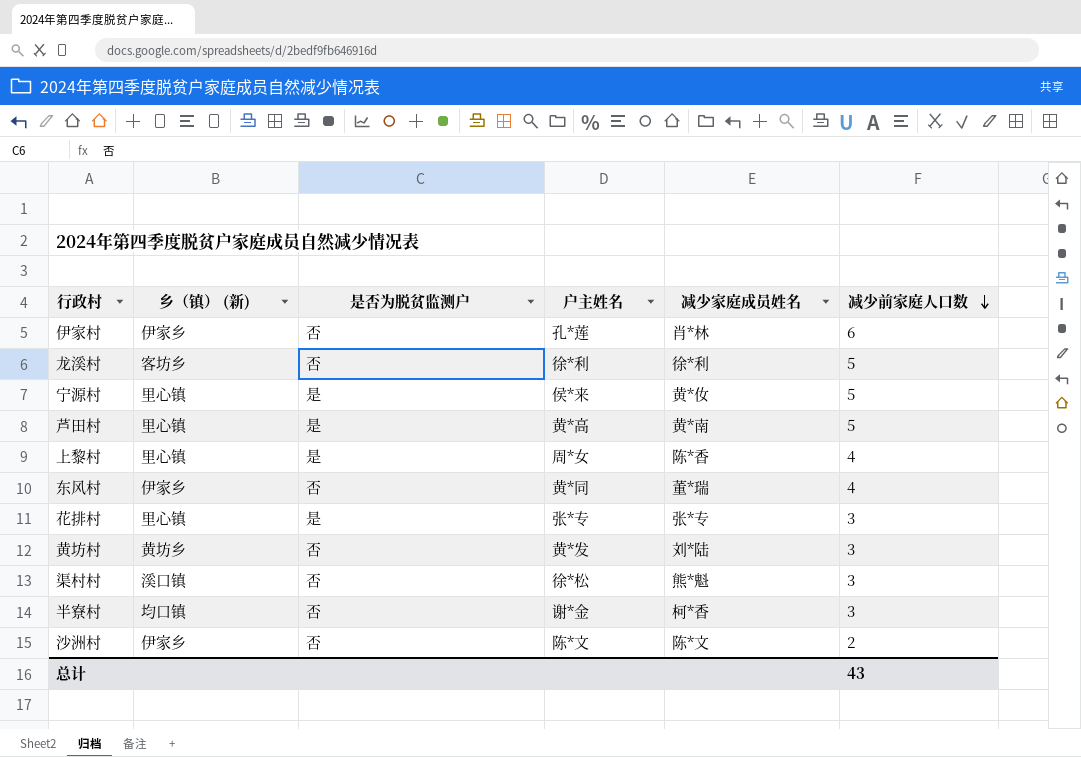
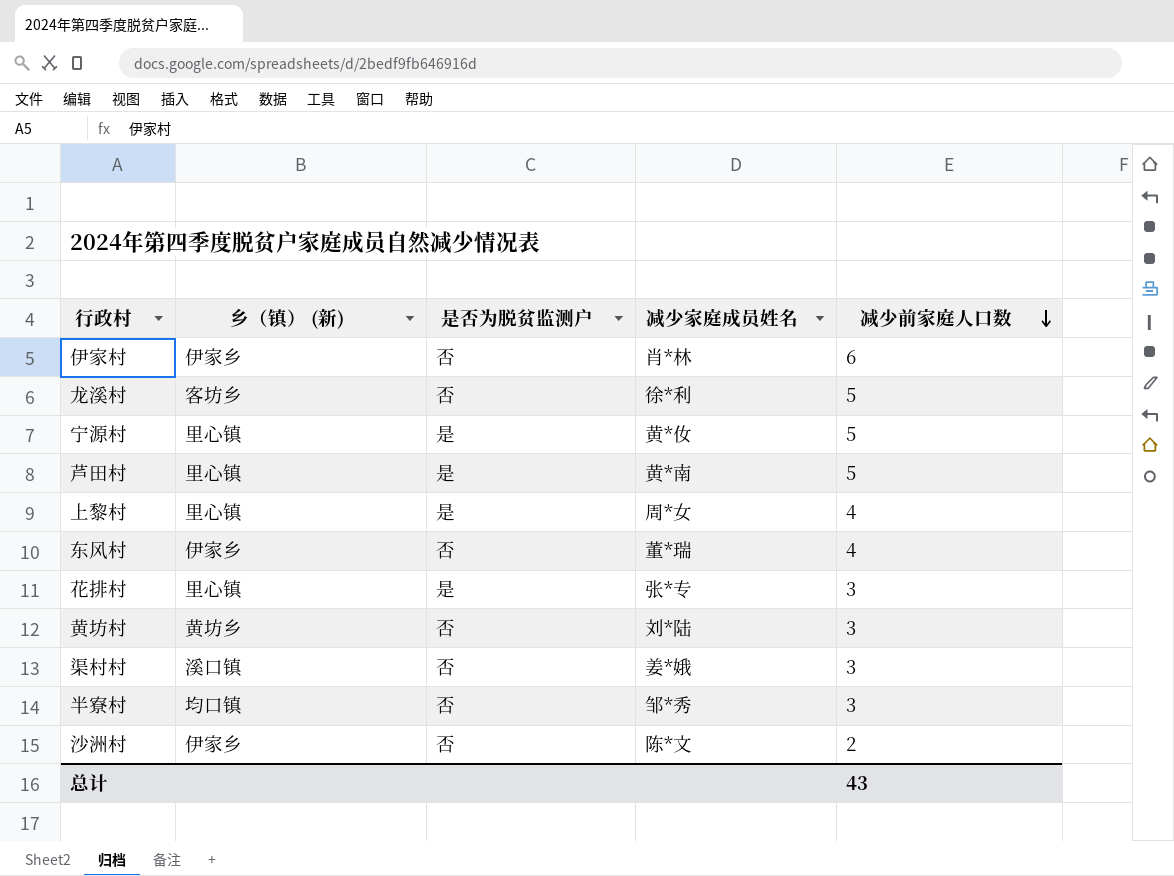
column 户主姓名 | position: 4 -> none
上黎村 | 减少家庭成员姓名: 陈*香 -> 周*女
渠村村 | 减少家庭成员姓名: 熊*魁 -> 姜*娥
半寮村 | 减少家庭成员姓名: 柯*香 -> 邹*秀

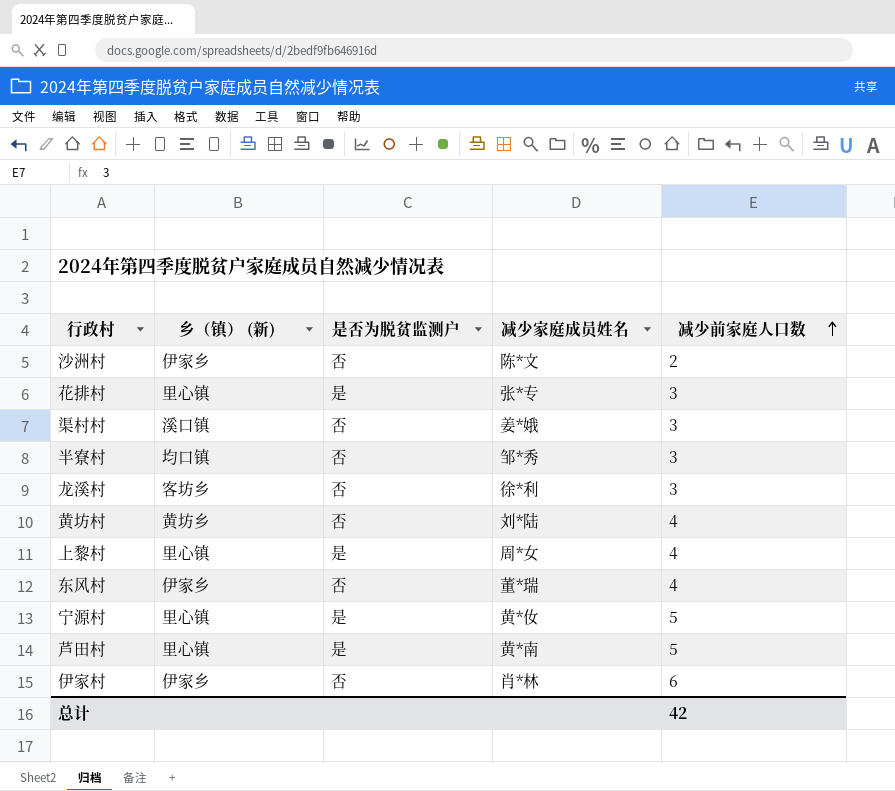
row order: 减少前家庭人口数 descending -> 减少前家庭人口数 ascending
龙溪村 | 减少前家庭人口数: 5 -> 3
黄坊村 | 减少前家庭人口数: 3 -> 4
总计 | 减少前家庭人口数: 43 -> 42

